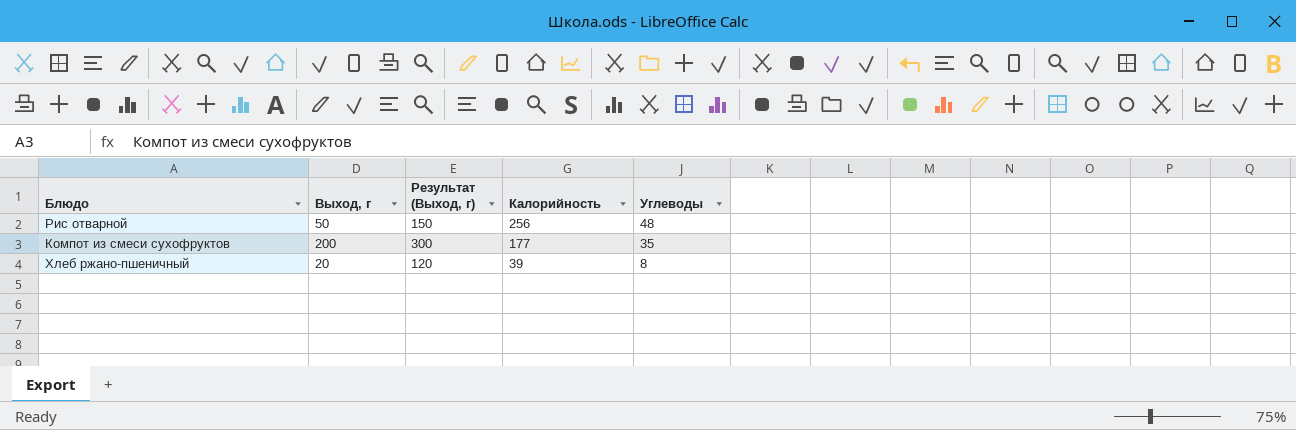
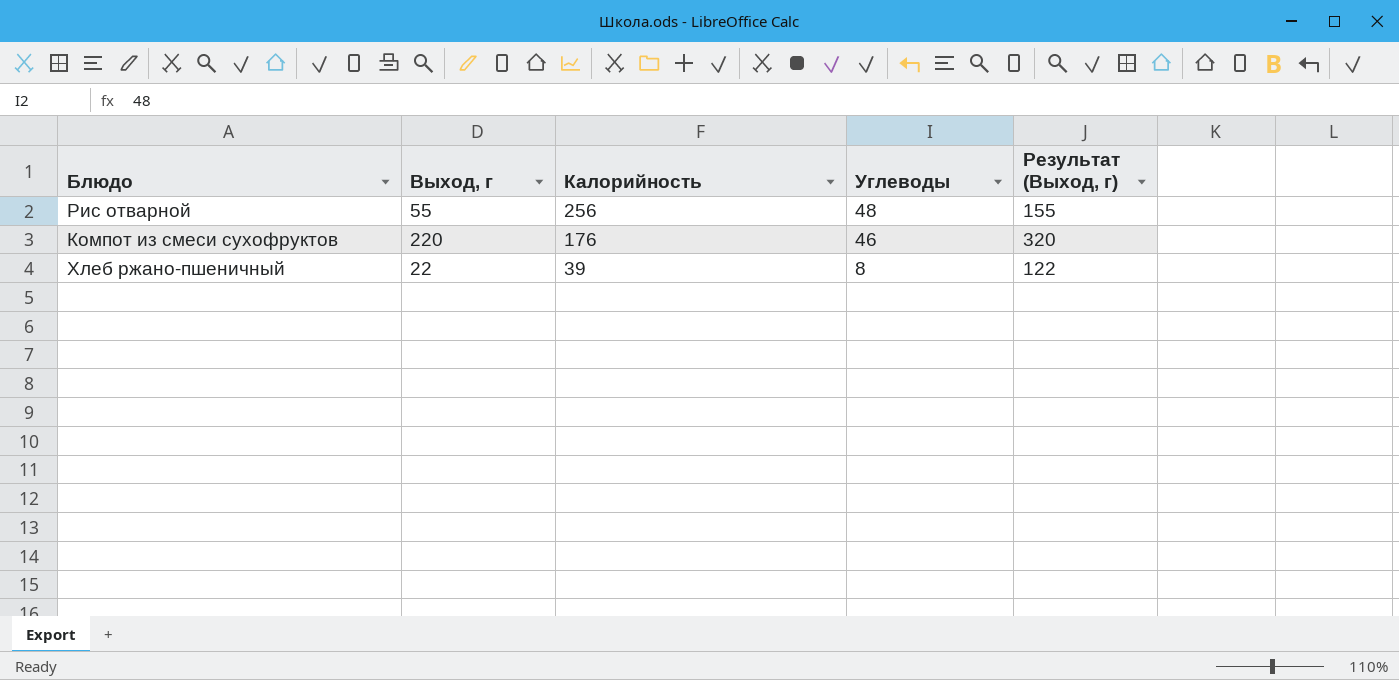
column Результат (Выход, г) | position: 3 -> 5
Рис отварной | Выход, г: 50 -> 55
Рис отварной | Результат (Выход, г): 150 -> 155
Компот из смеси сухофруктов | Выход, г: 200 -> 220
Компот из смеси сухофруктов | Калорийность: 177 -> 176
Компот из смеси сухофруктов | Углеводы: 35 -> 46
Компот из смеси сухофруктов | Результат (Выход, г): 300 -> 320
Хлеб ржано-пшеничный | Выход, г: 20 -> 22
Хлеб ржано-пшеничный | Результат (Выход, г): 120 -> 122

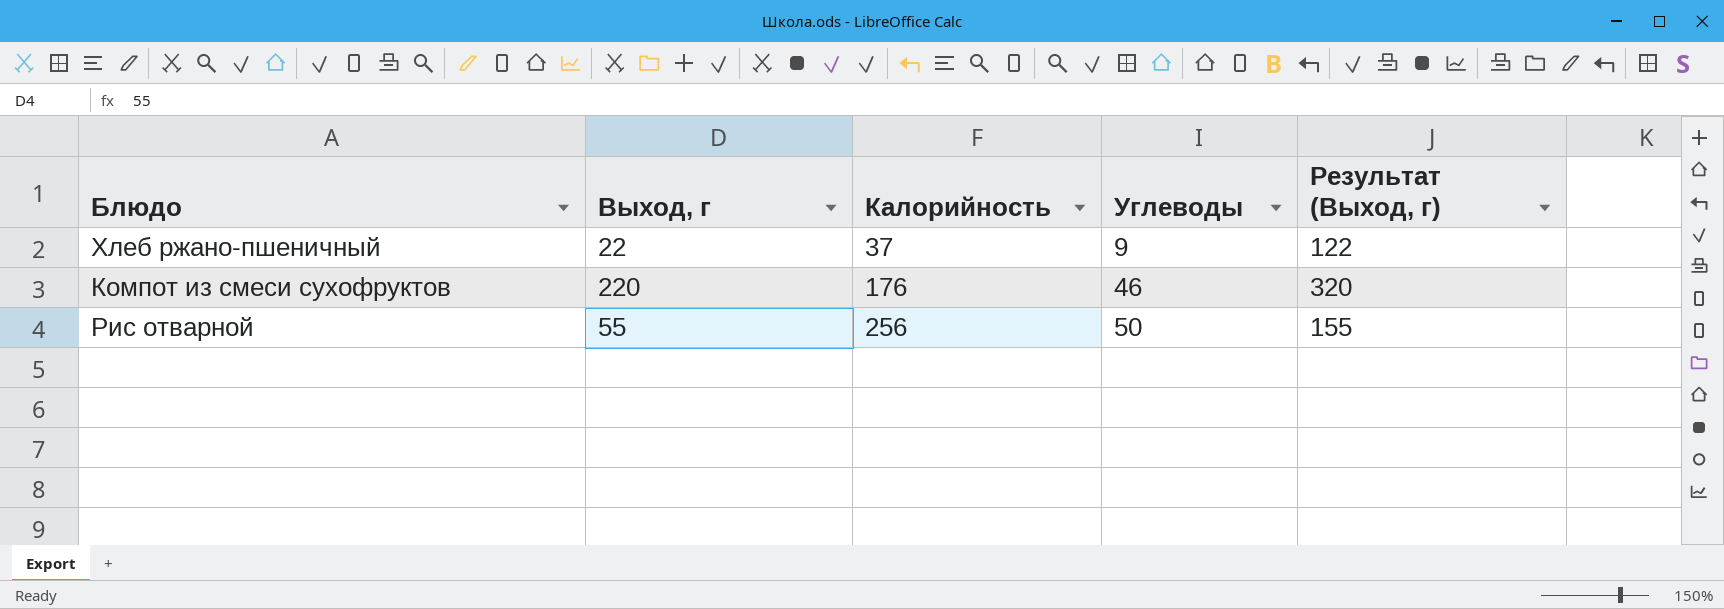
row order: Калорийность descending -> Калорийность ascending
Хлеб ржано-пшеничный | Калорийность: 39 -> 37
Хлеб ржано-пшеничный | Углеводы: 8 -> 9
Рис отварной | Углеводы: 48 -> 50

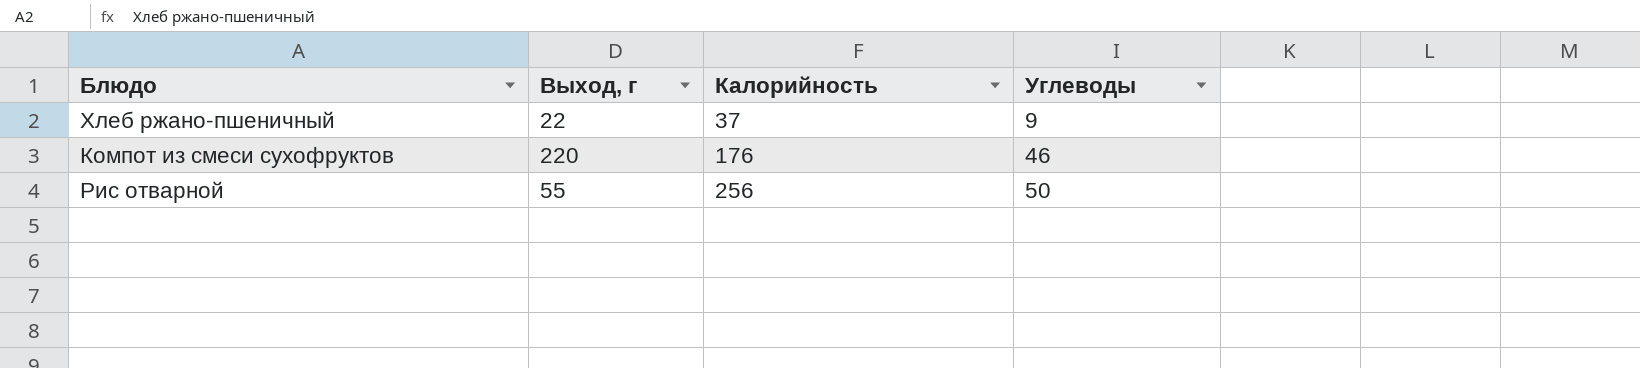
column Результат (Выход, г) | formula: [Выход, г] + 100 -> none

